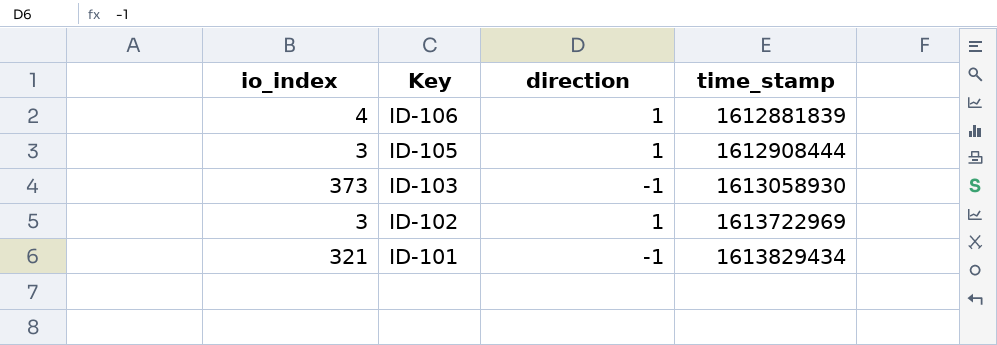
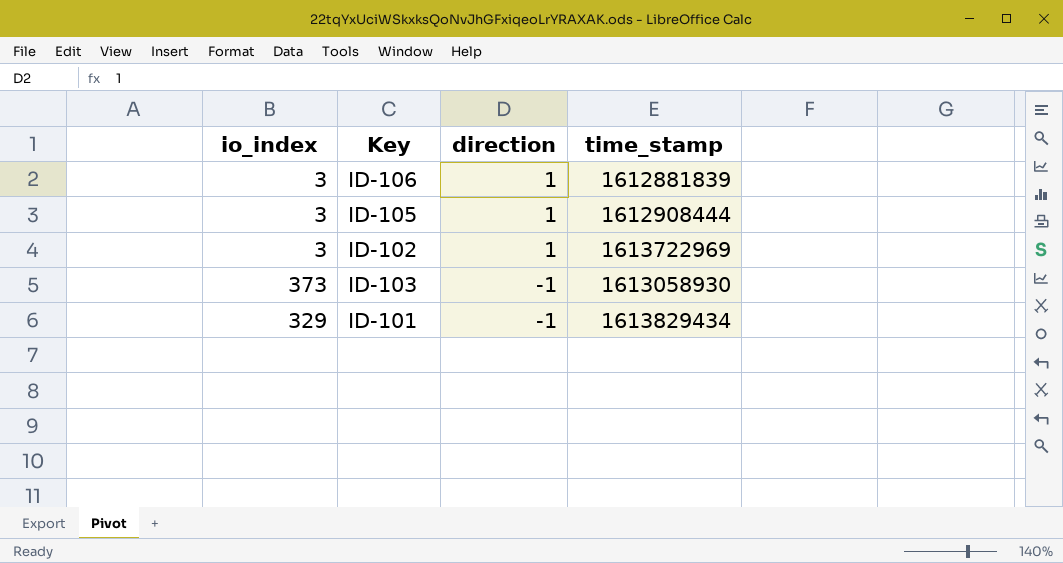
row order: Key descending -> direction descending
ID-106 | io_index: 4 -> 3
ID-101 | io_index: 321 -> 329

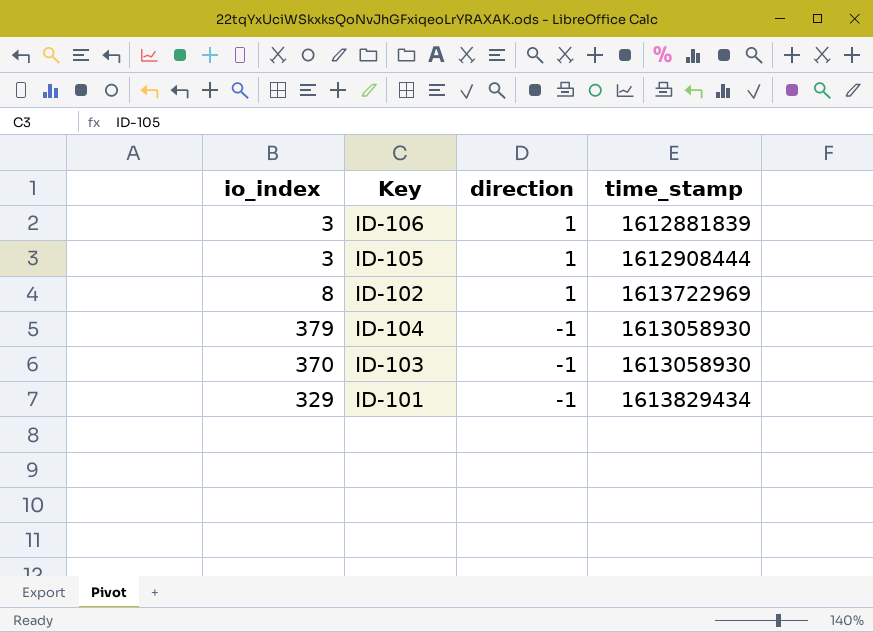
ID-102 | io_index: 3 -> 8
row ID-104: none -> 379 | -1 | 1613058930
ID-103 | io_index: 373 -> 370

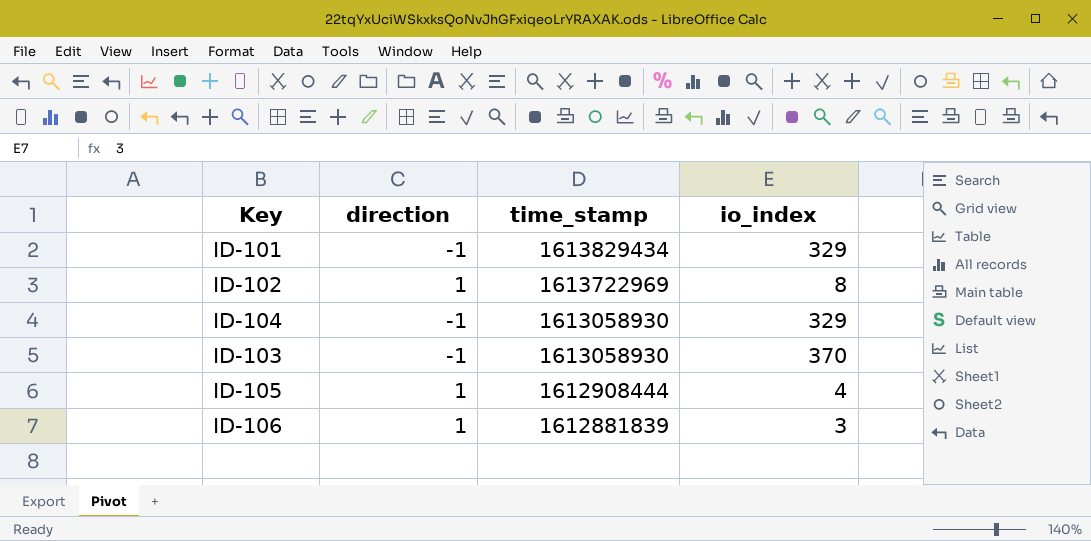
row order: direction descending -> time_stamp descending
column io_index | position: 1 -> 4
ID-104 | io_index: 379 -> 329
ID-105 | io_index: 3 -> 4

